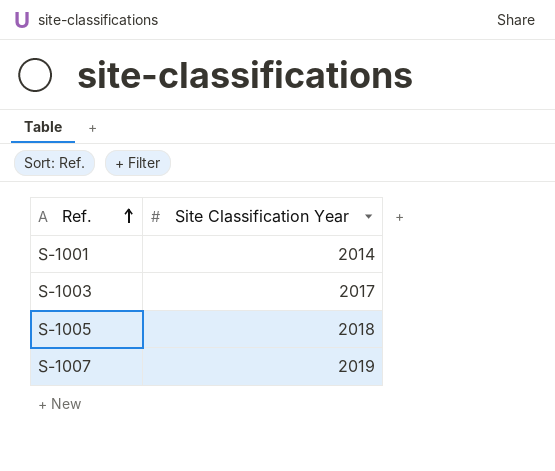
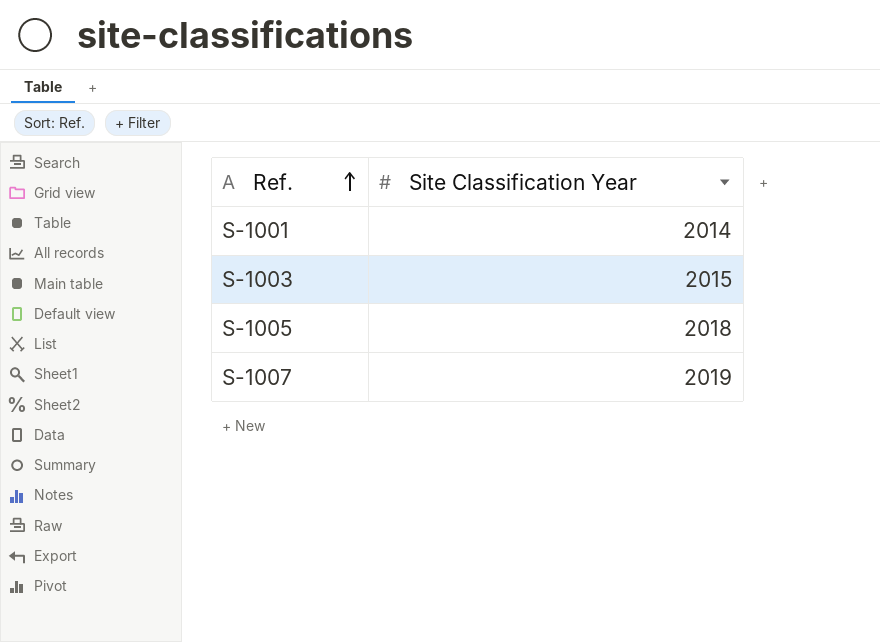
S-1003 | Site Classification Year: 2017 -> 2015

